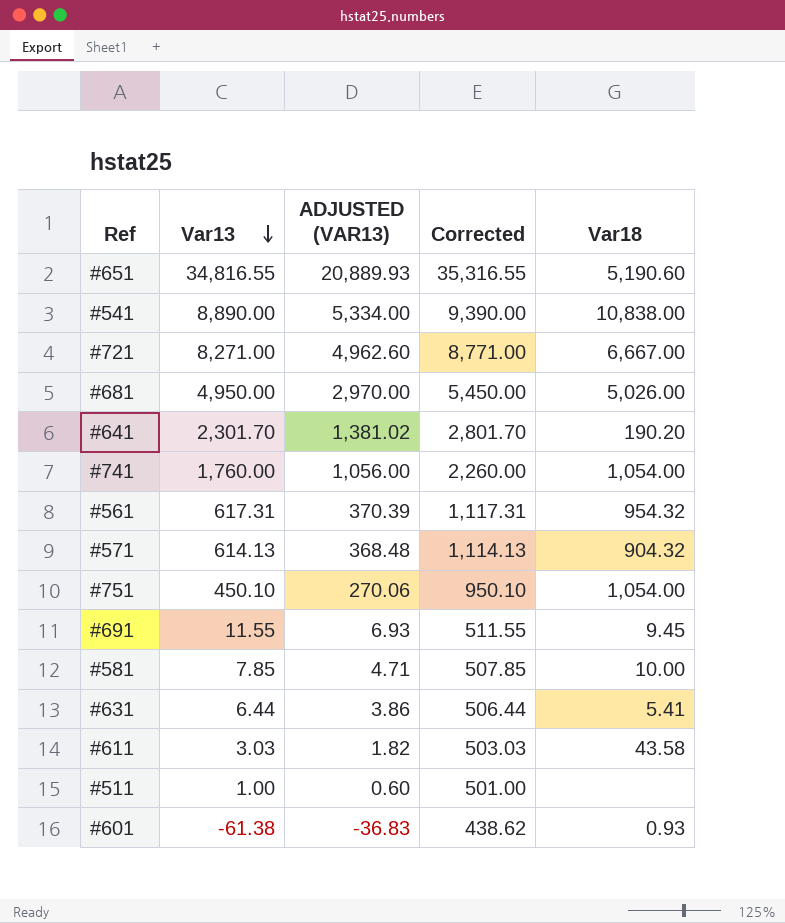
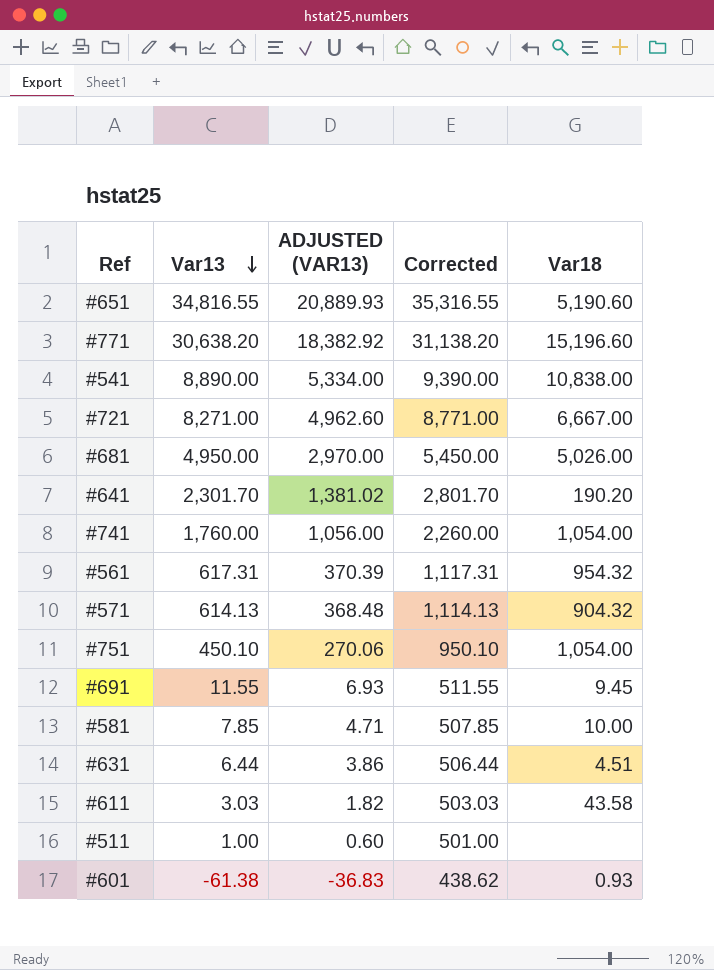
row #771: none -> 30,638.20 | 18,382.92 | 31,138.20 | 15,196.60
#631 | Var18: 5.41 -> 4.51

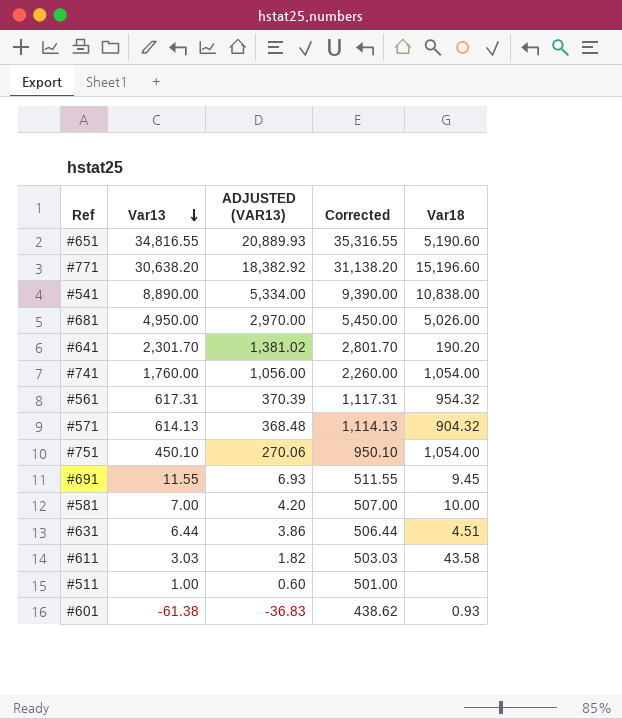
row #721: 8,271.00 | 4,962.60 | 8,771.00 | 6,667.00 -> none
#581 | Var13: 7.85 -> 7.00
#581 | ADJUSTED (VAR13): 4.71 -> 4.20
#581 | Corrected: 507.85 -> 507.00

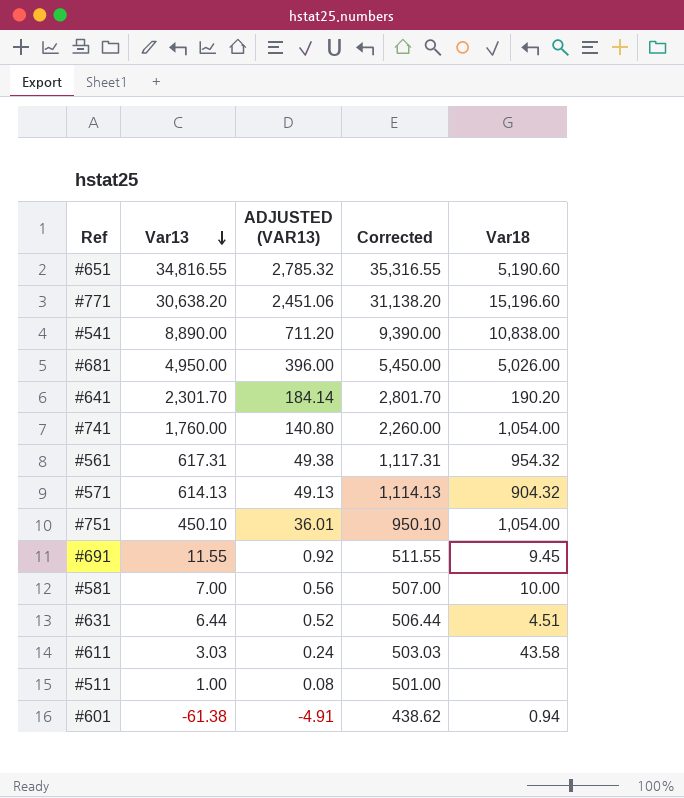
column ADJUSTED (VAR13) | formula: [Var13] * 0.6 -> [Var13] * 0.08
#601 | Var18: 0.93 -> 0.94

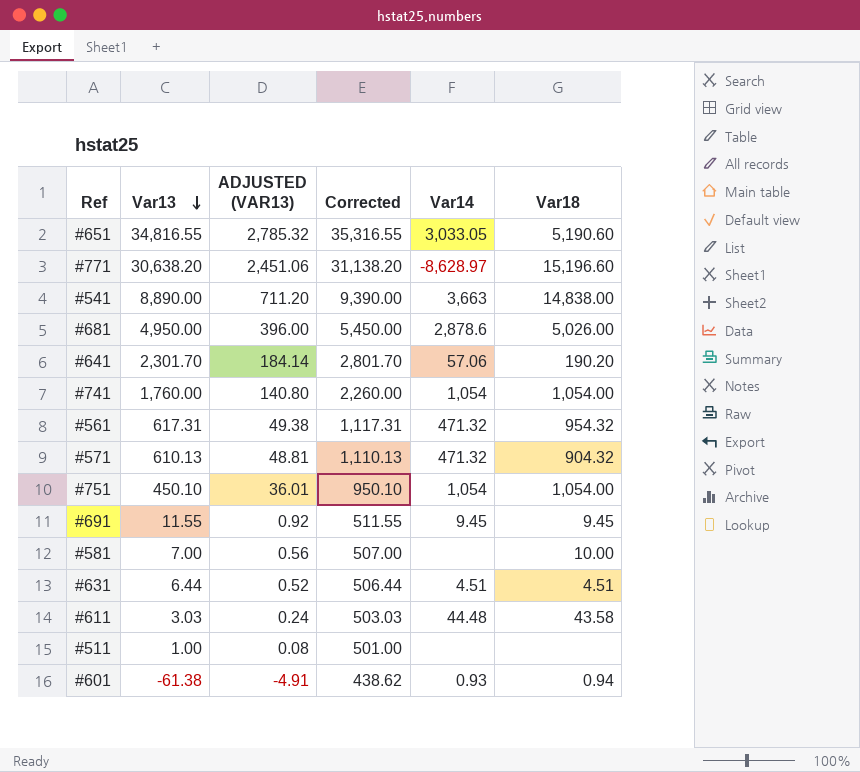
column Var14 | position: none -> 5
#541 | Var18: 10,838.00 -> 14,838.00
#571 | Var13: 614.13 -> 610.13
#571 | ADJUSTED (VAR13): 49.13 -> 48.81
#571 | Corrected: 1,114.13 -> 1,110.13

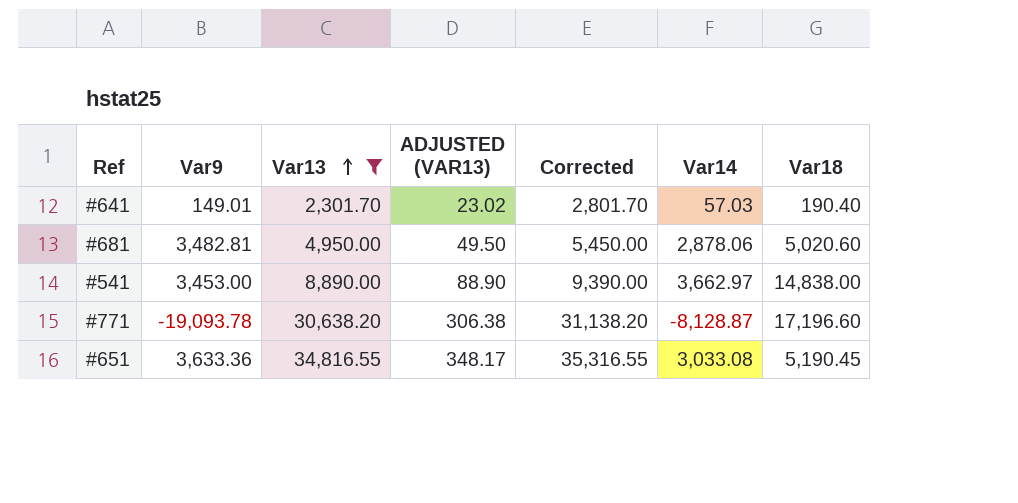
filter: none -> Var13 >= 2,301.70
row order: Var13 descending -> Var13 ascending
column Var9 | position: none -> 2
column ADJUSTED (VAR13) | formula: [Var13] * 0.08 -> [Var13] * 0.01
#641 | Var14: 57.06 -> 57.03
#641 | Var18: 190.20 -> 190.40
#681 | Var14: 2,878.6 -> 2,878.06
#681 | Var18: 5,026.00 -> 5,020.60
#541 | Var14: 3,663 -> 3,662.97
#771 | Var14: -8,628.97 -> -8,128.87
#771 | Var18: 15,196.60 -> 17,196.60
#651 | Var14: 3,033.05 -> 3,033.08
#651 | Var18: 5,190.60 -> 5,190.45

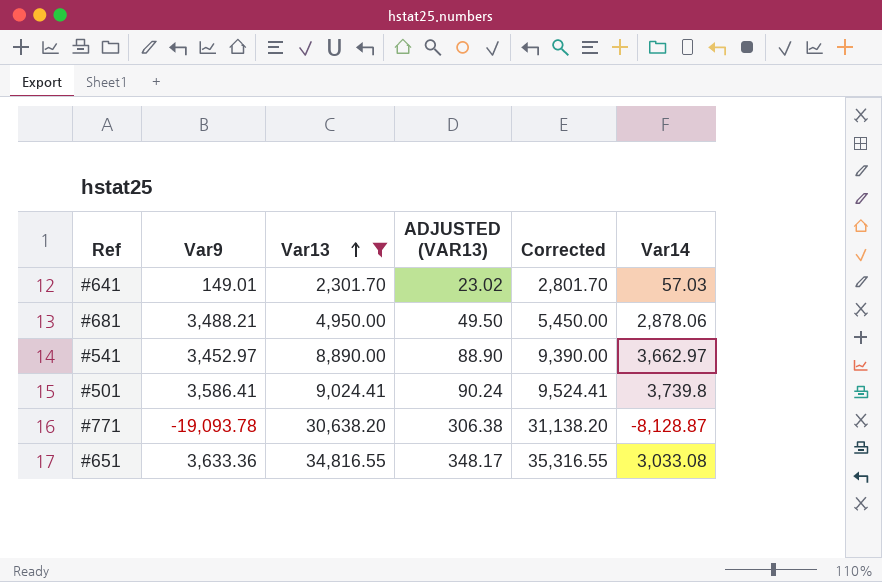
column Var18 | position: 7 -> none
#681 | Var9: 3,482.81 -> 3,488.21
#541 | Var9: 3,453.00 -> 3,452.97
row #501: none -> 3,586.41 | 9,024.41 | 90.24 | 9,524.41 | 3,739.8

